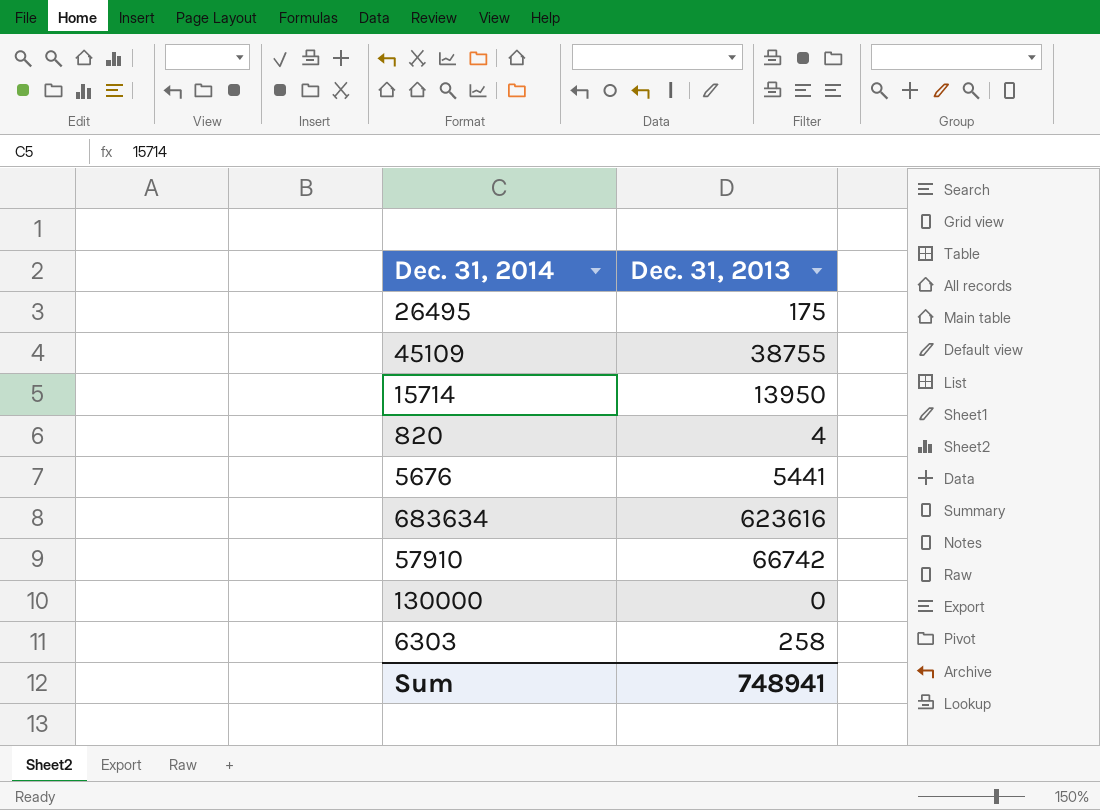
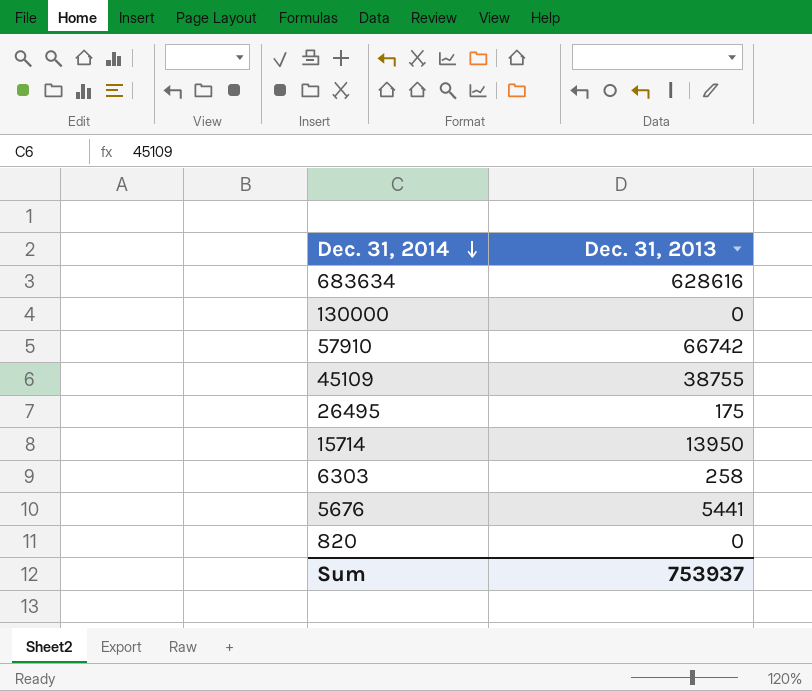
row order: none -> Dec. 31, 2014 descending
683634 | Dec. 31, 2013: 623616 -> 628616
820 | Dec. 31, 2013: 4 -> 0
Sum | Dec. 31, 2013: 748941 -> 753937

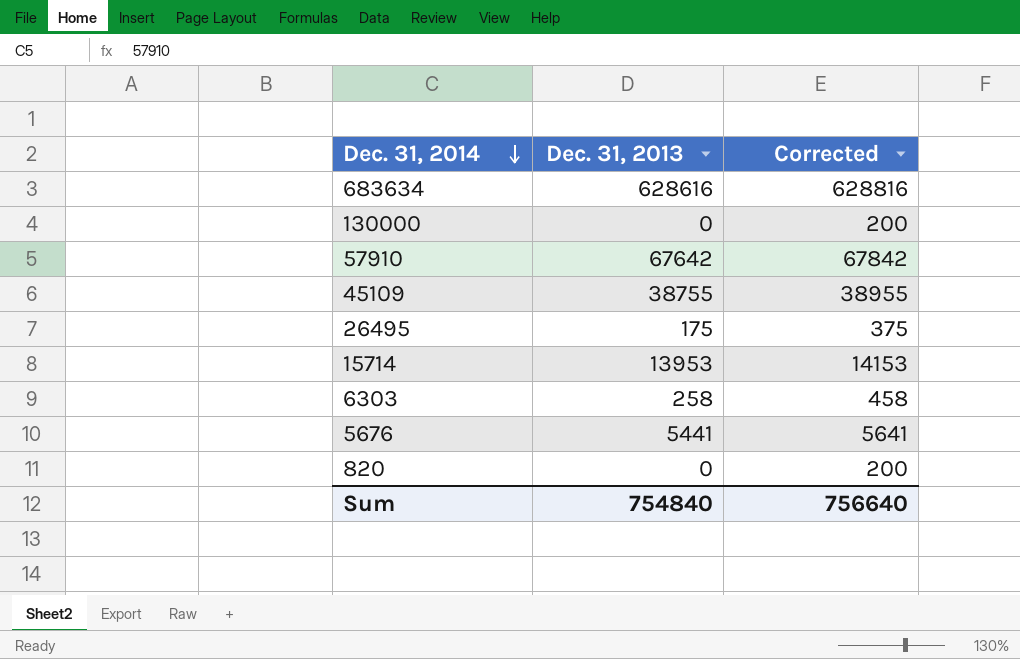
column Corrected | formula: none -> [Dec. 31, 2013] + 200
57910 | Dec. 31, 2013: 66742 -> 67642
15714 | Dec. 31, 2013: 13950 -> 13953
Sum | Dec. 31, 2013: 753937 -> 754840

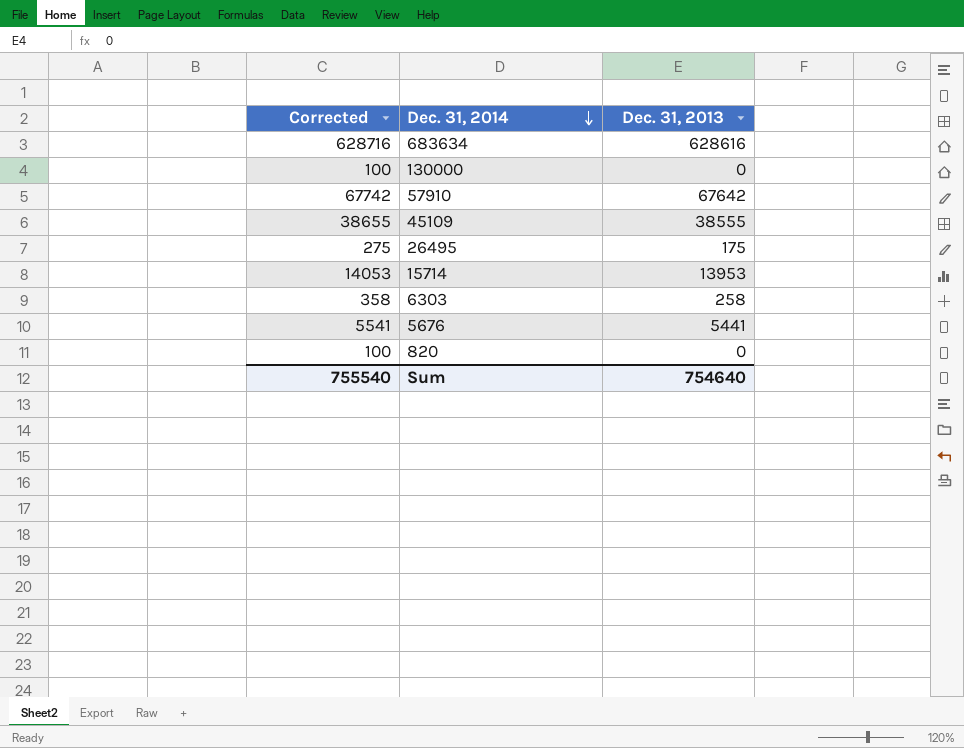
column Corrected | formula: [Dec. 31, 2013] + 200 -> [Dec. 31, 2013] + 100
column Corrected | position: 3 -> 1
45109 | Dec. 31, 2013: 38755 -> 38555
Sum | Corrected: 756640 -> 755540
Sum | Dec. 31, 2013: 754840 -> 754640

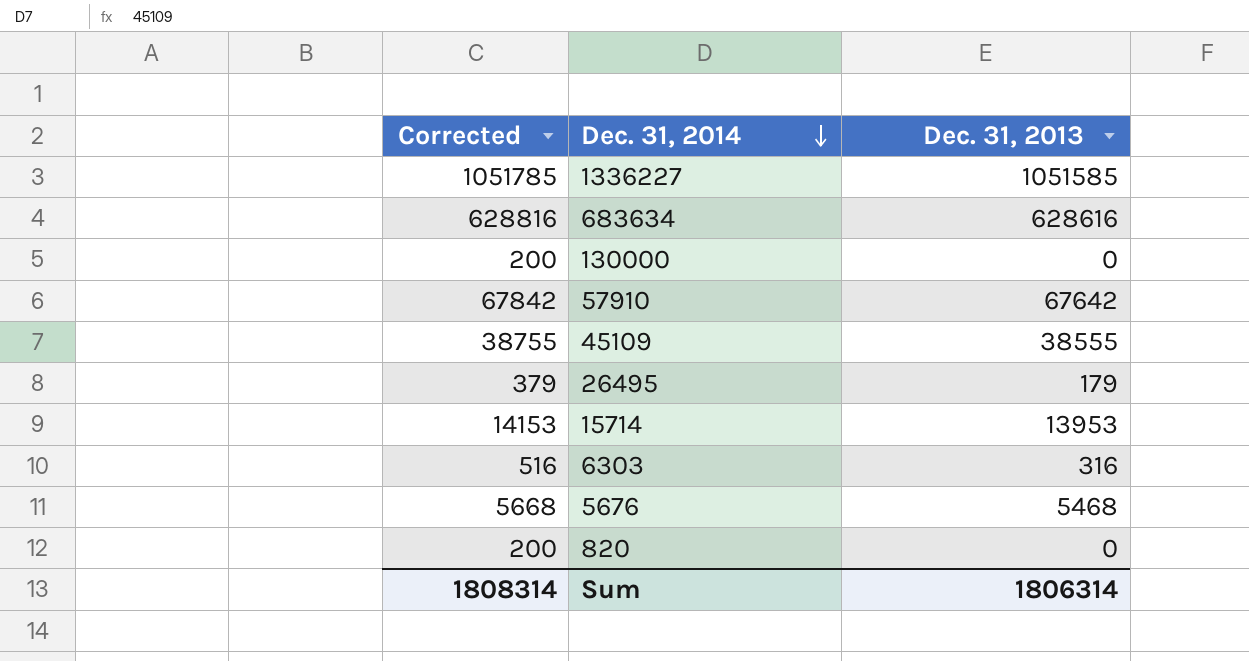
column Corrected | formula: [Dec. 31, 2013] + 100 -> [Dec. 31, 2013] + 200
row 1336227: none -> 1051785 | 1051585
26495 | Dec. 31, 2013: 175 -> 179
6303 | Dec. 31, 2013: 258 -> 316
5676 | Dec. 31, 2013: 5441 -> 5468
Sum | Corrected: 755540 -> 1808314
Sum | Dec. 31, 2013: 754640 -> 1806314

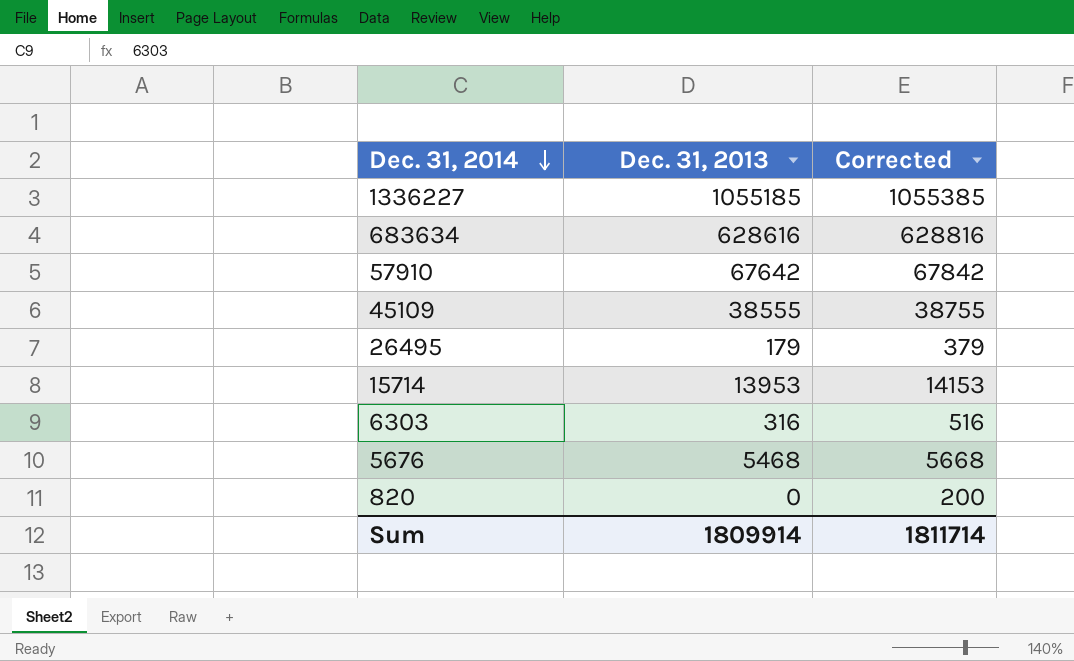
column Corrected | position: 1 -> 3
row 130000: 200 | 0 -> none
1336227 | Dec. 31, 2013: 1051585 -> 1055185
1336227 | Corrected: 1051785 -> 1055385
Sum | Dec. 31, 2013: 1806314 -> 1809914
Sum | Corrected: 1808314 -> 1811714

